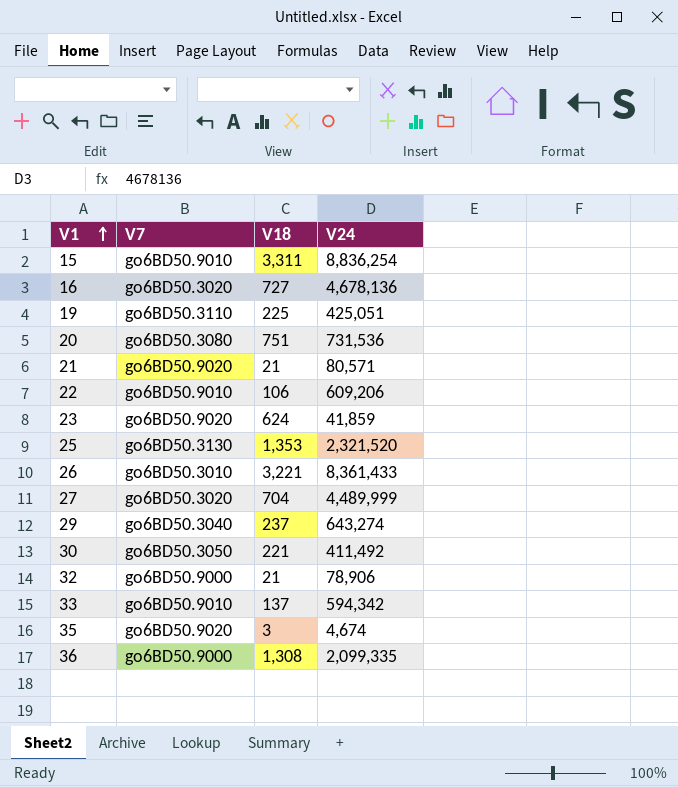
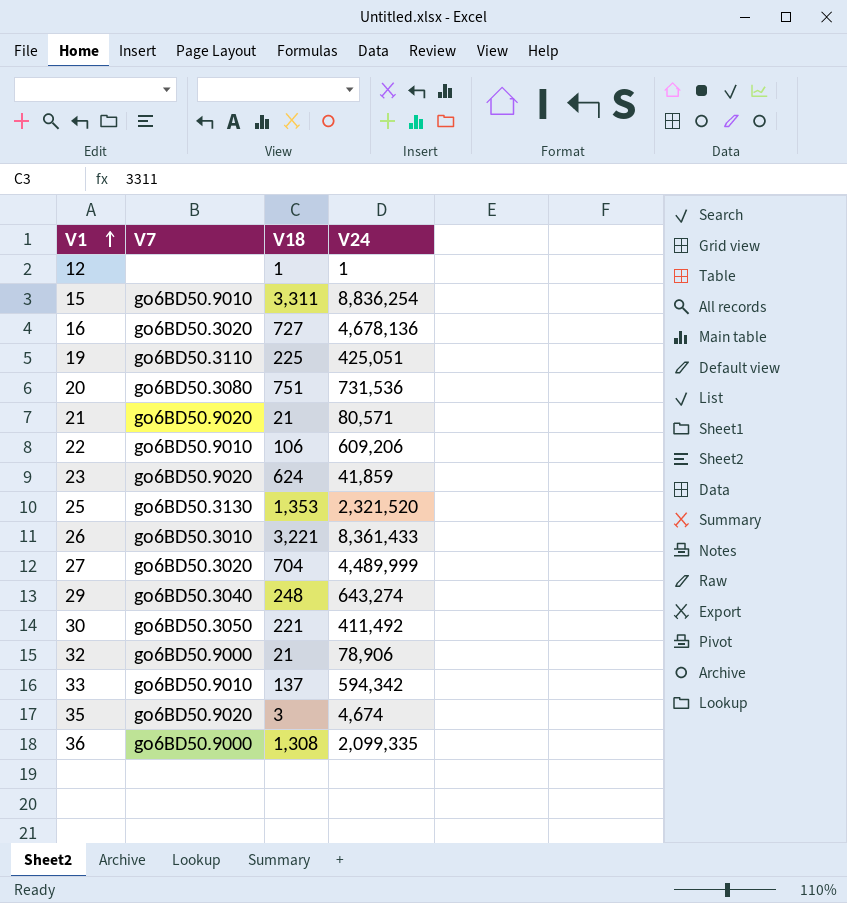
row 12: none -> none | 1 | 1
29 | V18: 237 -> 248

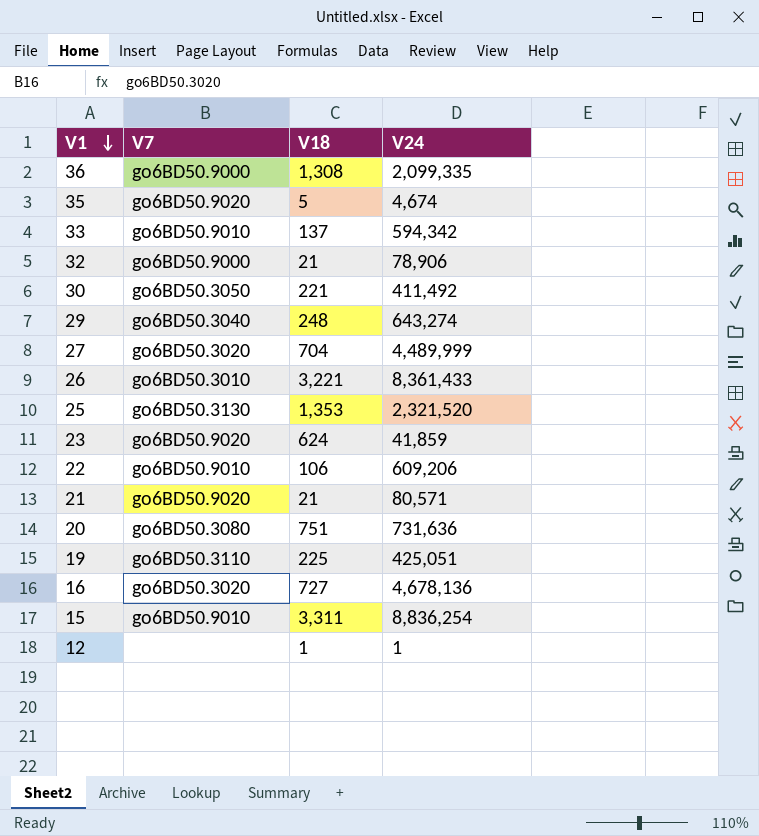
row order: V1 ascending -> V1 descending
35 | V18: 3 -> 5
20 | V24: 731,536 -> 731,636

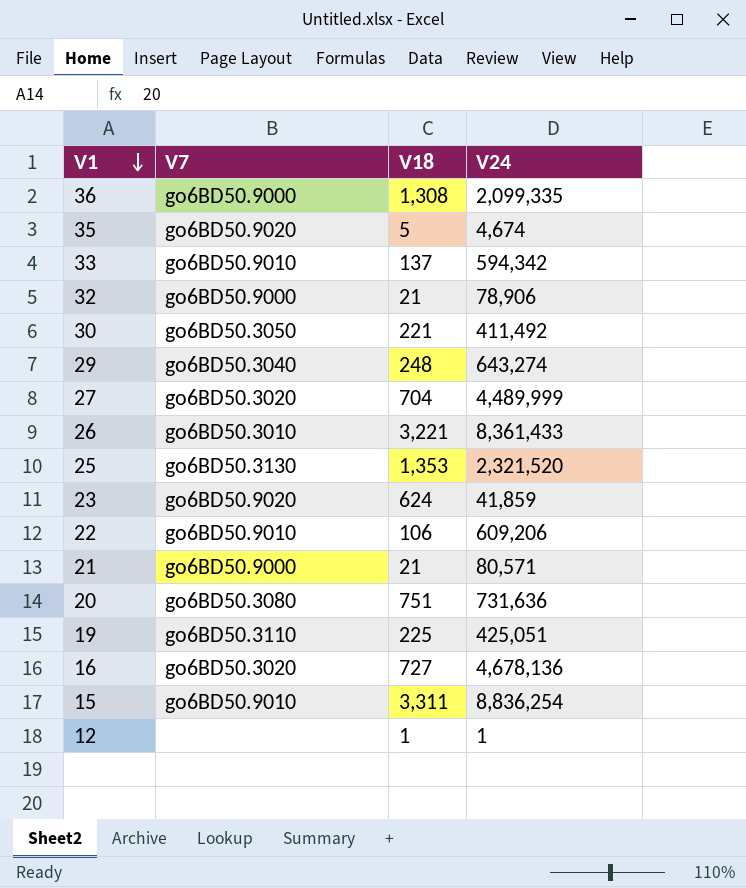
21 | V7: go6BD50.9020 -> go6BD50.9000

